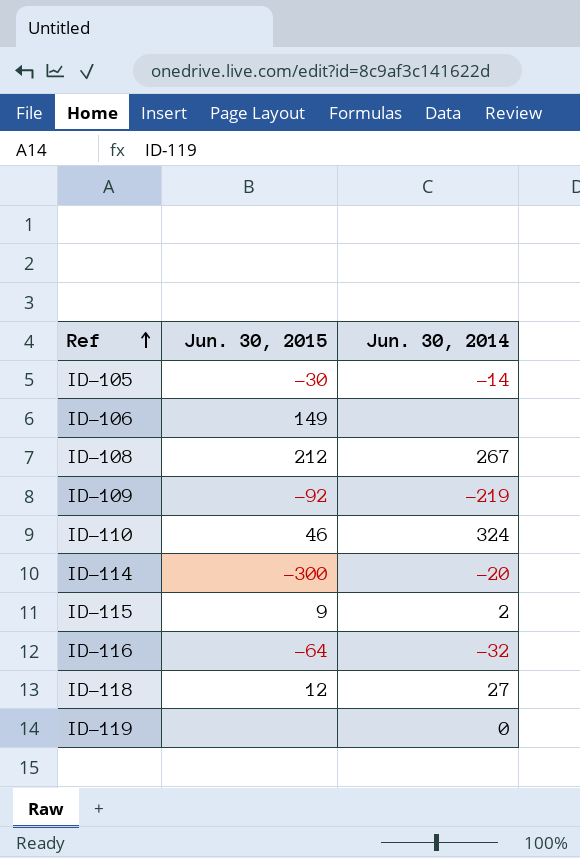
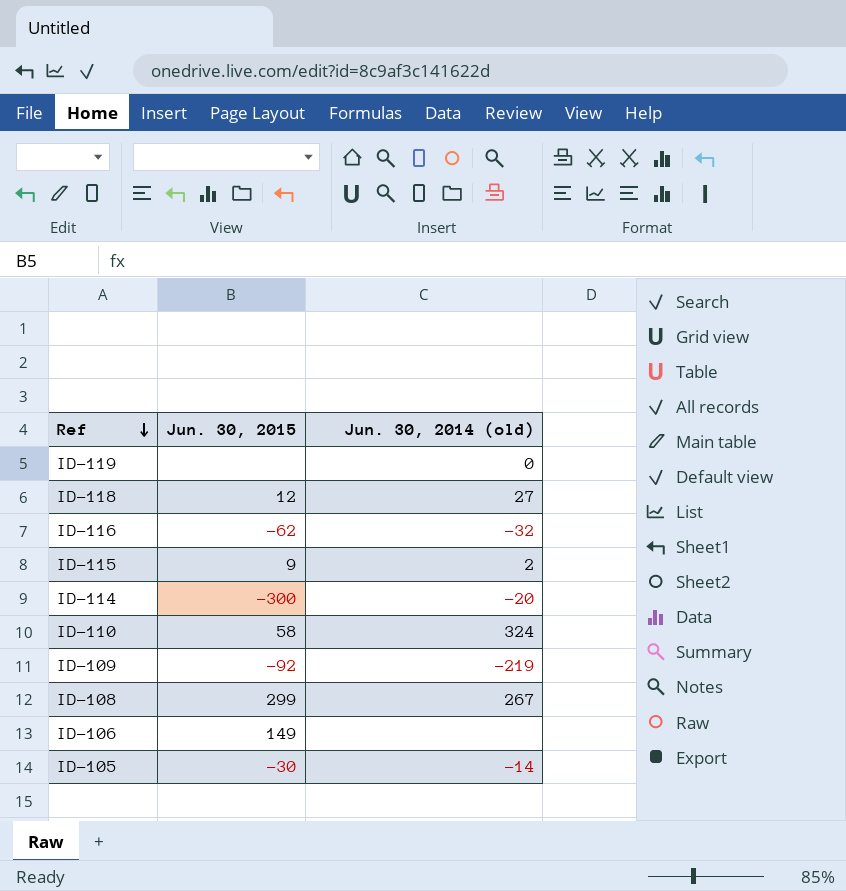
row order: Ref ascending -> Ref descending
column name: Jun. 30, 2014 -> Jun. 30, 2014 (old)
ID-116 | Jun. 30, 2015: -64 -> -62
ID-110 | Jun. 30, 2015: 46 -> 58
ID-108 | Jun. 30, 2015: 212 -> 299

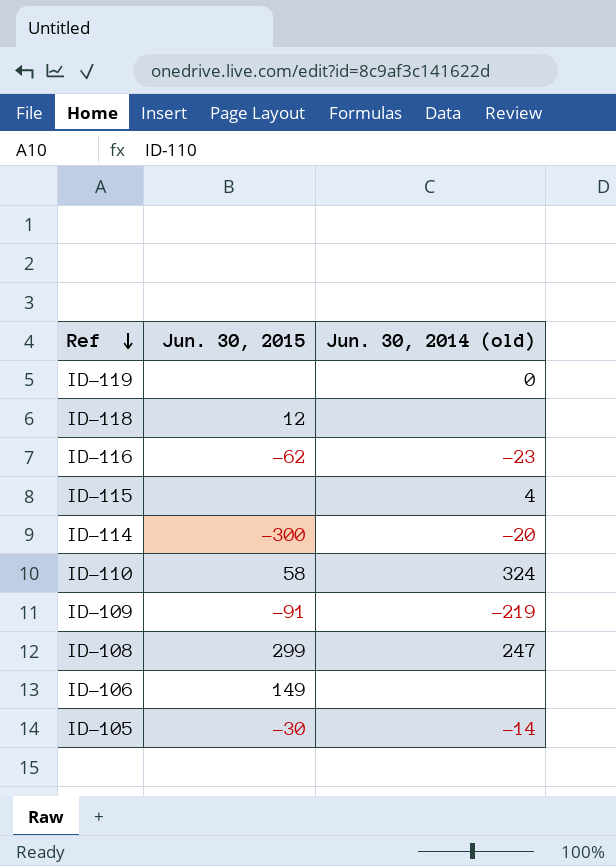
ID-118 | Jun. 30, 2014 (old): 27 -> none
ID-116 | Jun. 30, 2014 (old): -32 -> -23
ID-115 | Jun. 30, 2015: 9 -> none
ID-115 | Jun. 30, 2014 (old): 2 -> 4
ID-109 | Jun. 30, 2015: -92 -> -91
ID-108 | Jun. 30, 2014 (old): 267 -> 247

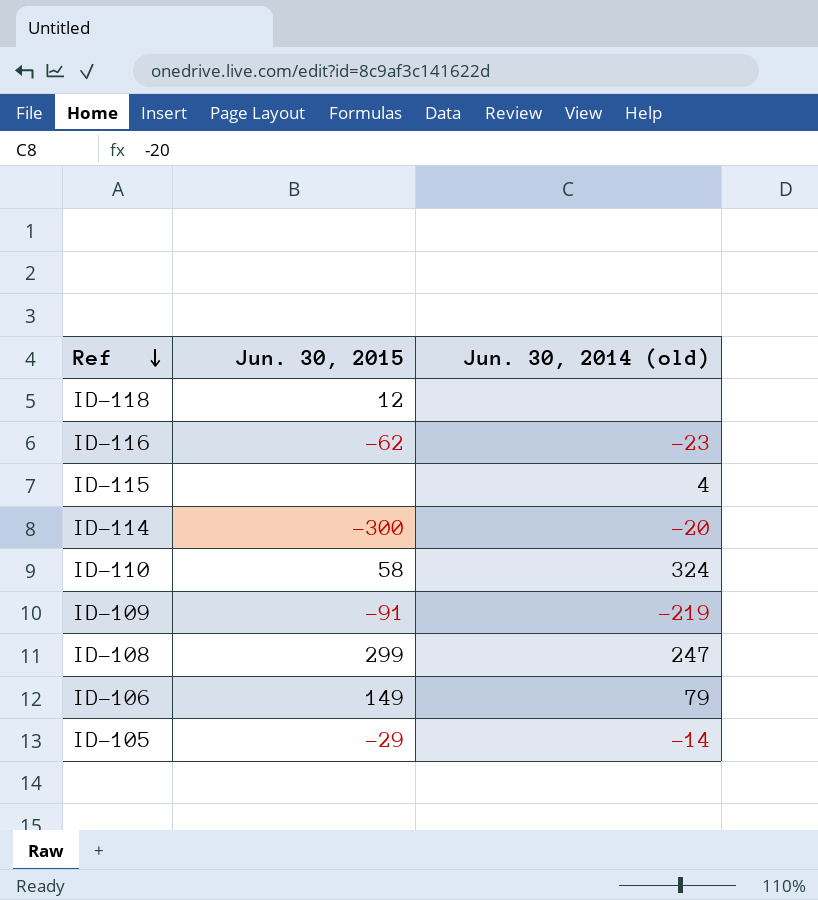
row ID-119: none | 0 -> none
ID-106 | Jun. 30, 2014 (old): none -> 79
ID-105 | Jun. 30, 2015: -30 -> -29

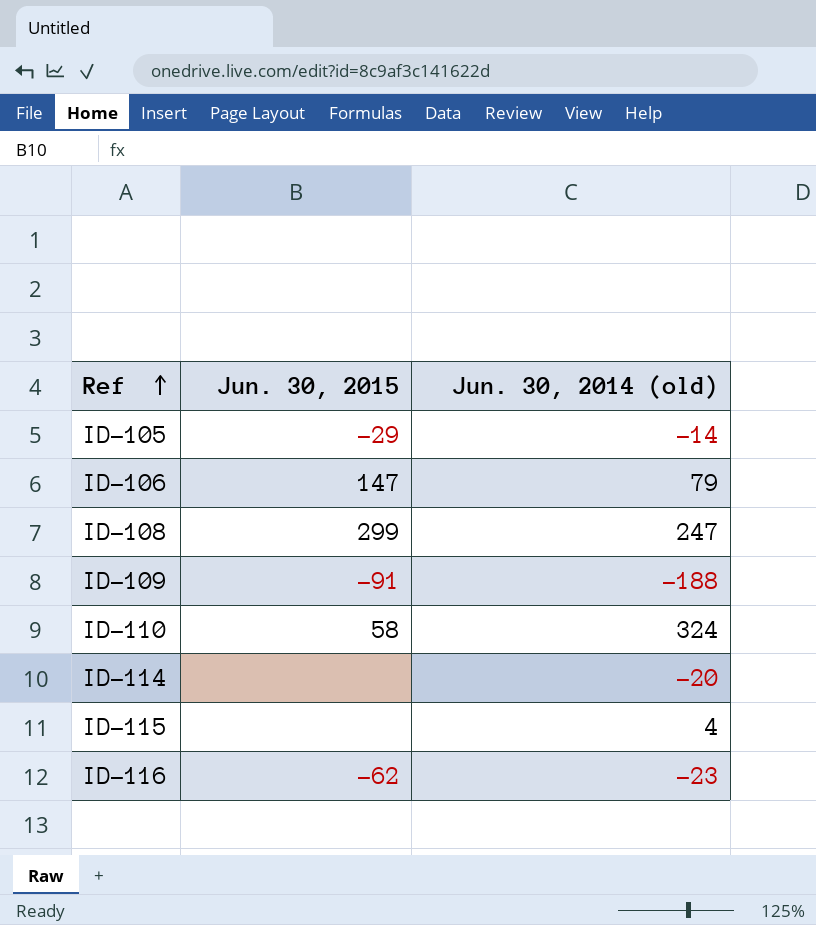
row order: Ref descending -> Ref ascending
row ID-118: 12 | none -> none
ID-106 | Jun. 30, 2015: 149 -> 147
ID-109 | Jun. 30, 2014 (old): -219 -> -188
ID-114 | Jun. 30, 2015: -300 -> none

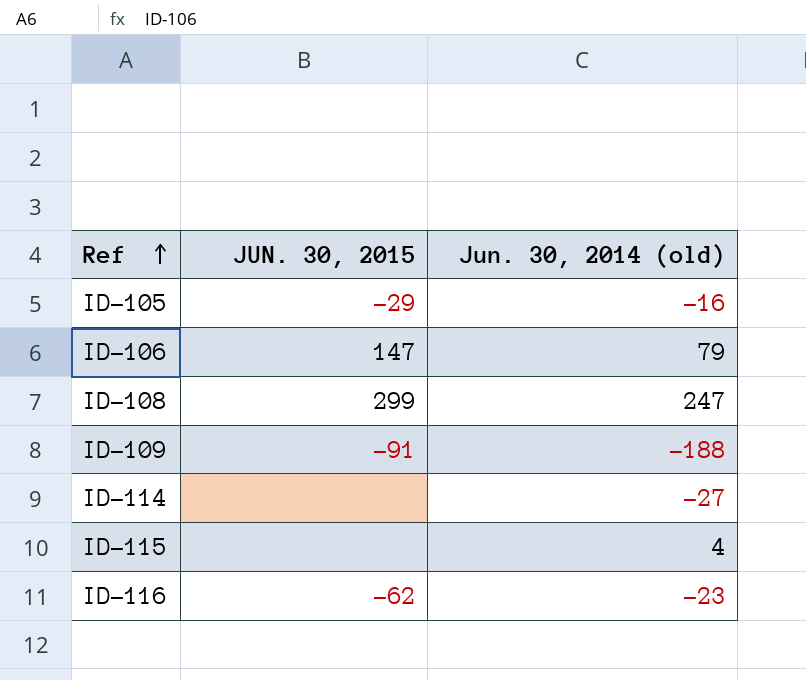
column name: Jun. 30, 2015 -> JUN. 30, 2015
row ID-110: 58 | 324 -> none
ID-105 | Jun. 30, 2014 (old): -14 -> -16
ID-114 | Jun. 30, 2014 (old): -20 -> -27

